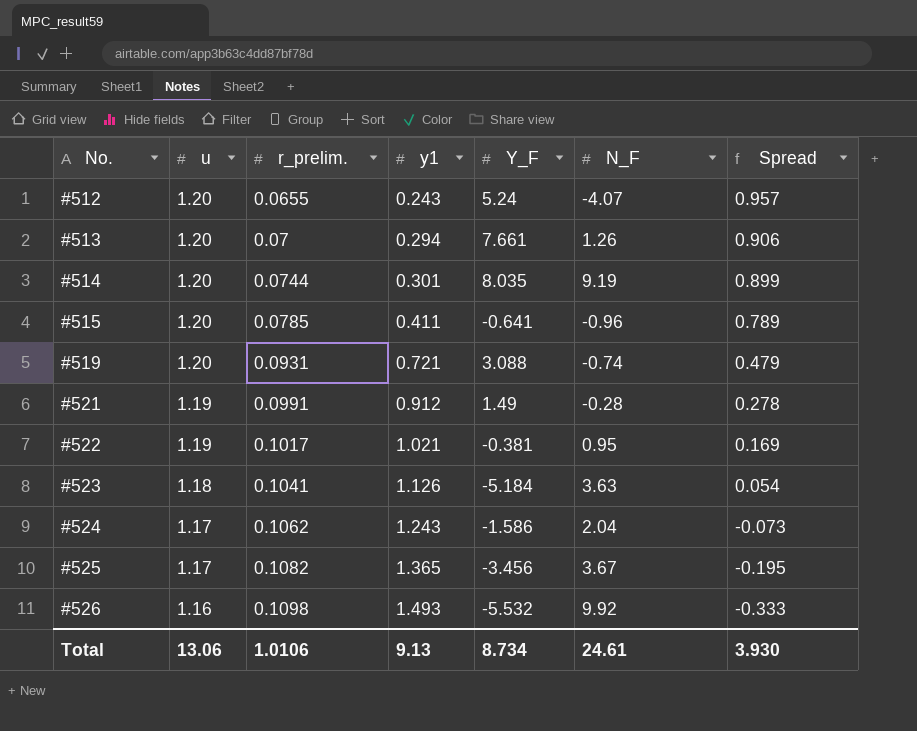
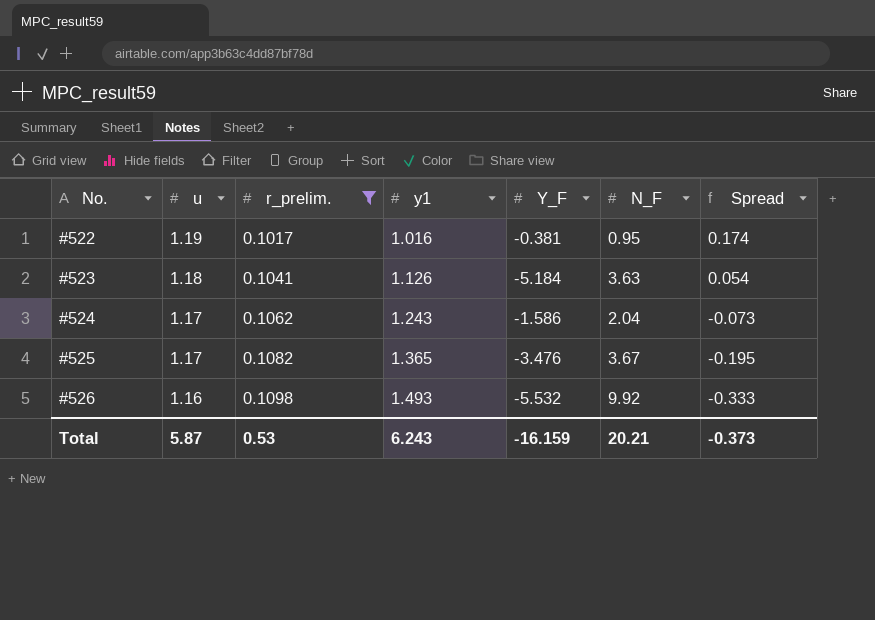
filter: none -> r_prelim. >= 0.1017
#522 | y1: 1.021 -> 1.016
#522 | Spread: 0.169 -> 0.174
#525 | Y_F: -3.456 -> -3.476
Total | u: 13.06 -> 5.87
Total | r_prelim.: 1.0106 -> 0.53
Total | y1: 9.13 -> 6.243
Total | Y_F: 8.734 -> -16.159
Total | N_F: 24.61 -> 20.21
Total | Spread: 3.930 -> -0.373

